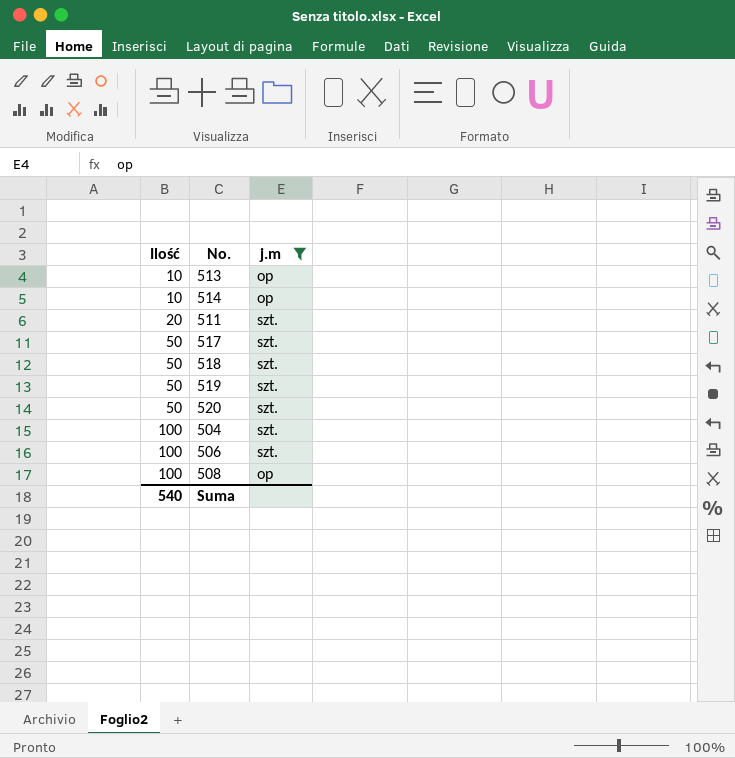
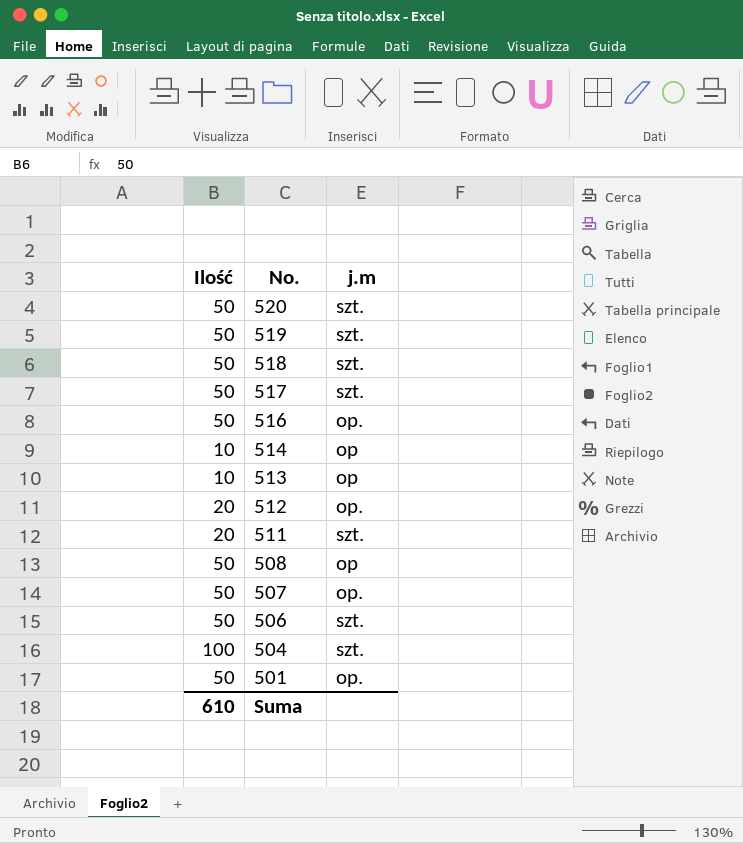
filter: j.m != op. -> none
row order: Ilość ascending -> No. descending
508 | Ilość: 100 -> 50
506 | Ilość: 100 -> 50
Suma | Ilość: 540 -> 610

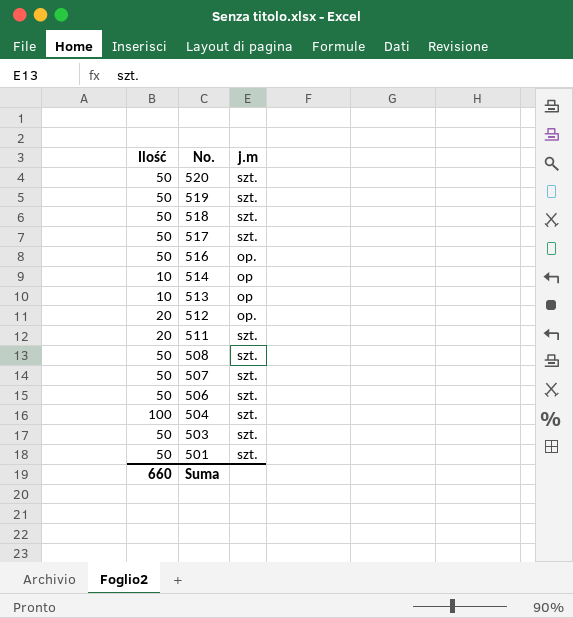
508 | j.m: op -> szt.
507 | j.m: op. -> szt.
row 503: none -> 50 | szt.
501 | j.m: op. -> szt.
Suma | Ilość: 610 -> 660

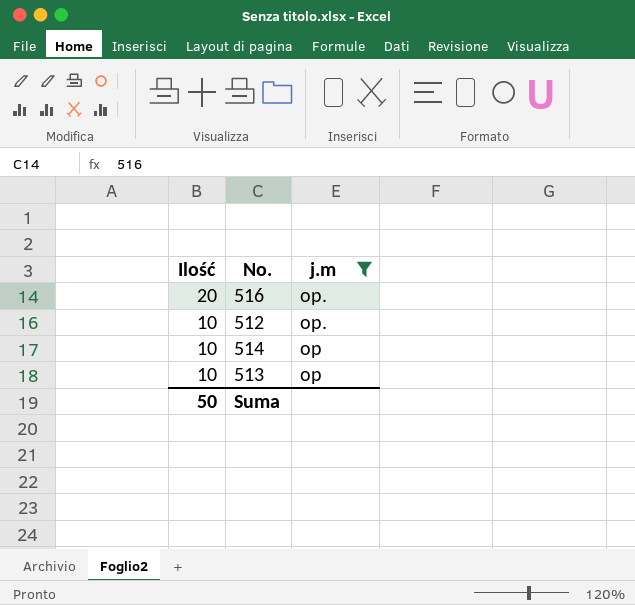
filter: none -> j.m != szt.
row order: No. descending -> Ilość descending
516 | Ilość: 50 -> 20
512 | Ilość: 20 -> 10
Suma | Ilość: 660 -> 50

